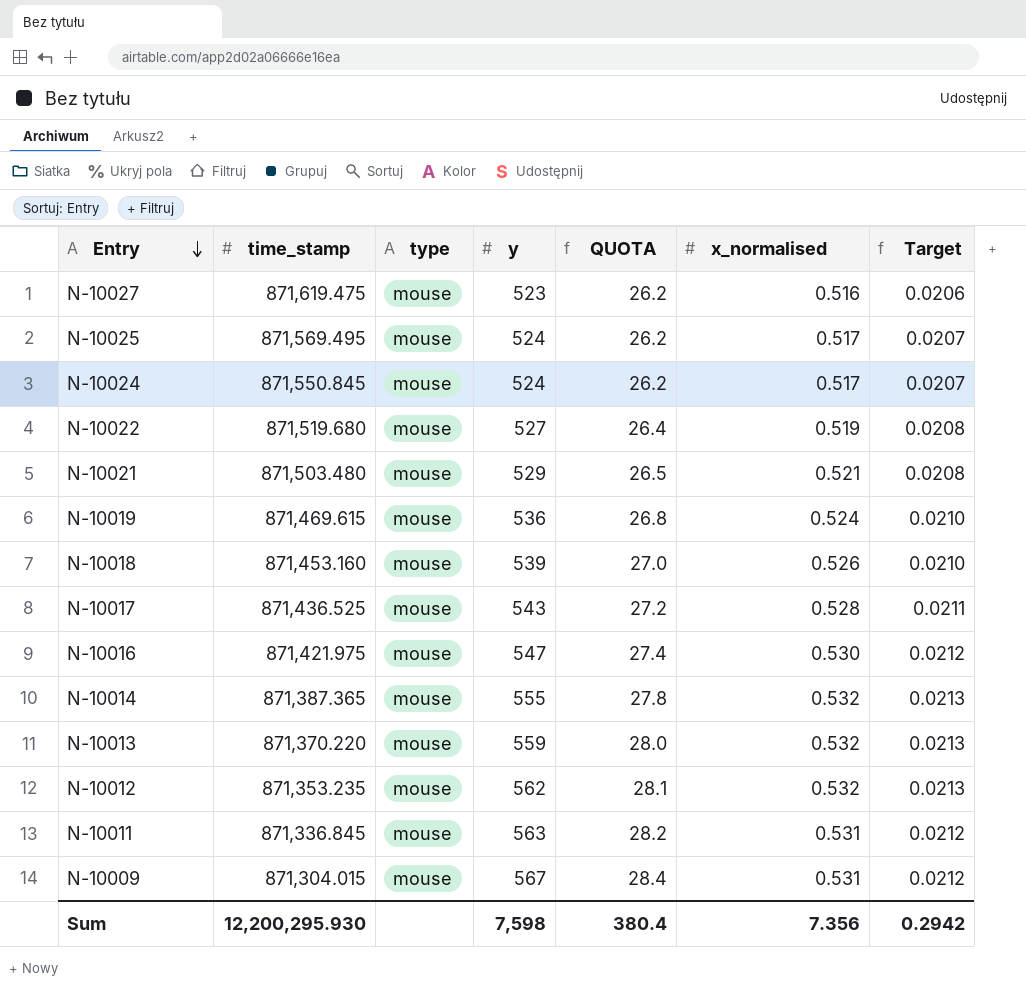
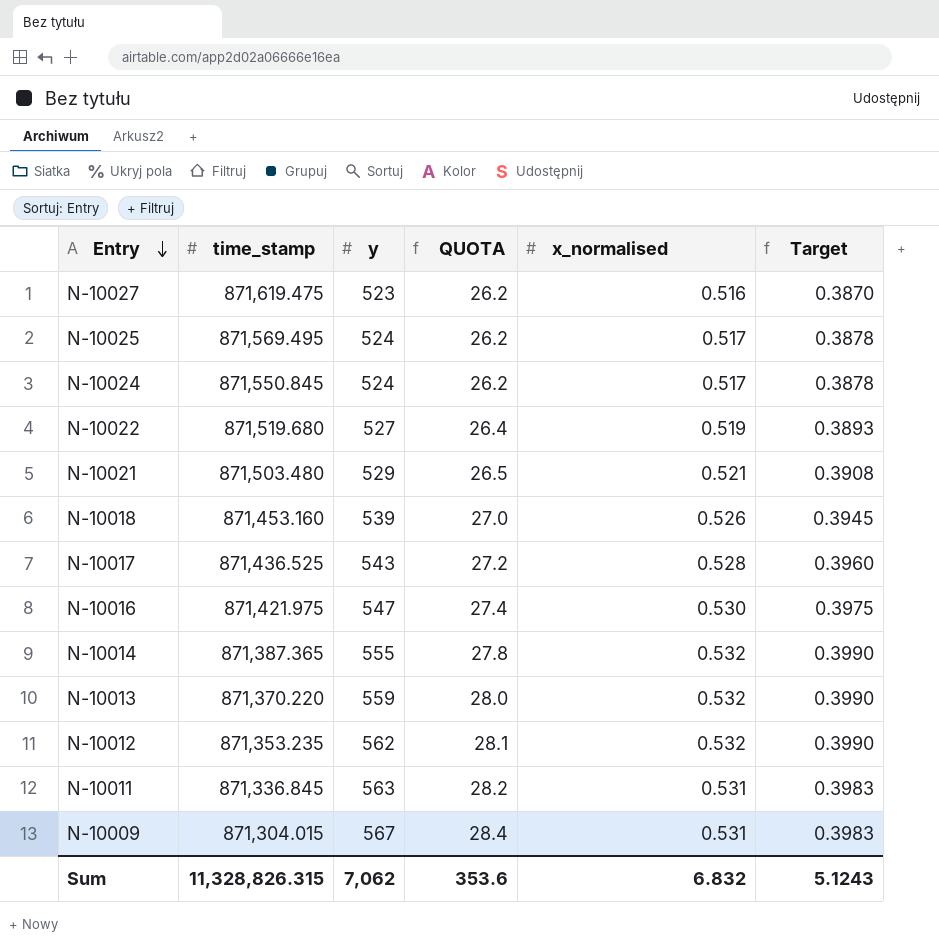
column type | position: 3 -> none
column Target | formula: [x_normalised] * 0.04 -> [x_normalised] * 0.75
row N-10019: 871,469.615 | mouse | 536 | 26.8 | 0.524 | 0.0210 -> none
Sum | time_stamp: 12,200,295.930 -> 11,328,826.315
Sum | y: 7,598 -> 7,062
Sum | QUOTA: 380.4 -> 353.6
Sum | x_normalised: 7.356 -> 6.832
Sum | Target: 0.2942 -> 5.1243

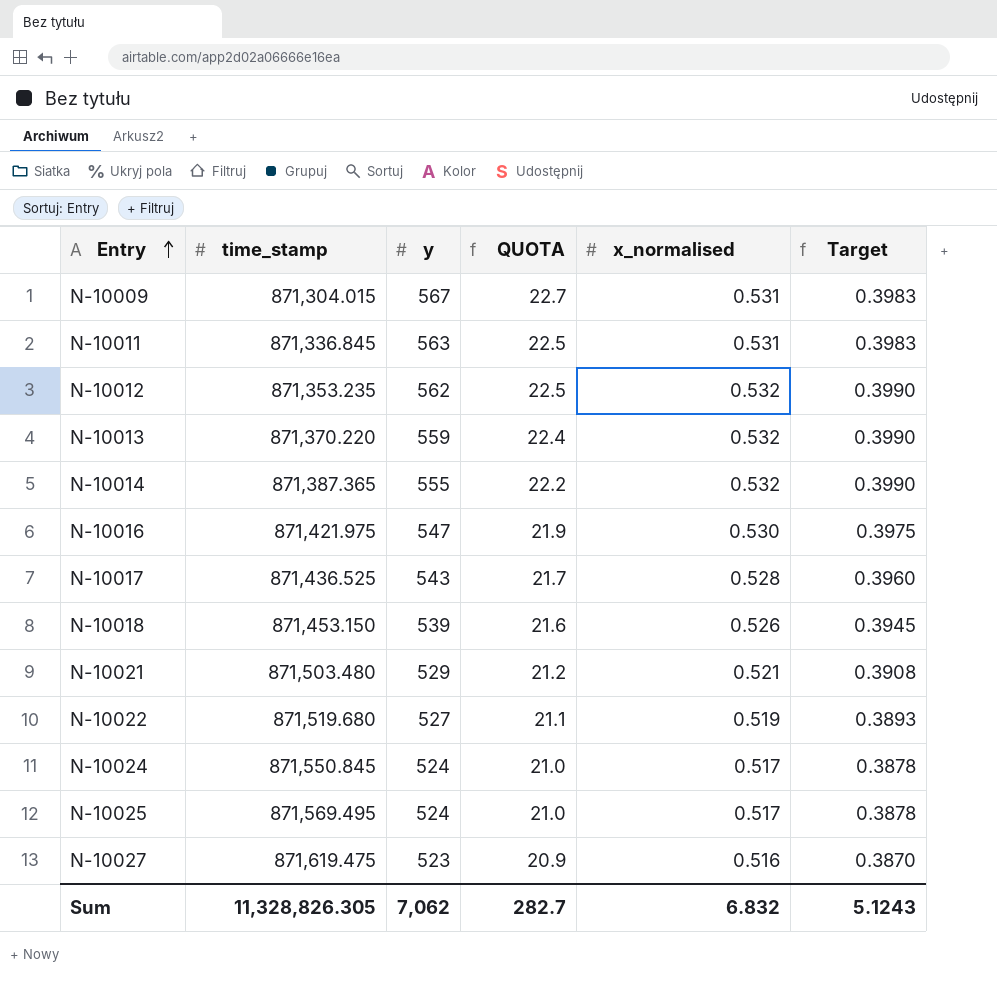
row order: Entry descending -> Entry ascending
column QUOTA | formula: [y] * 0.05 -> [y] * 0.04
N-10018 | time_stamp: 871,453.160 -> 871,453.150
Sum | time_stamp: 11,328,826.315 -> 11,328,826.305
Sum | QUOTA: 353.6 -> 282.7

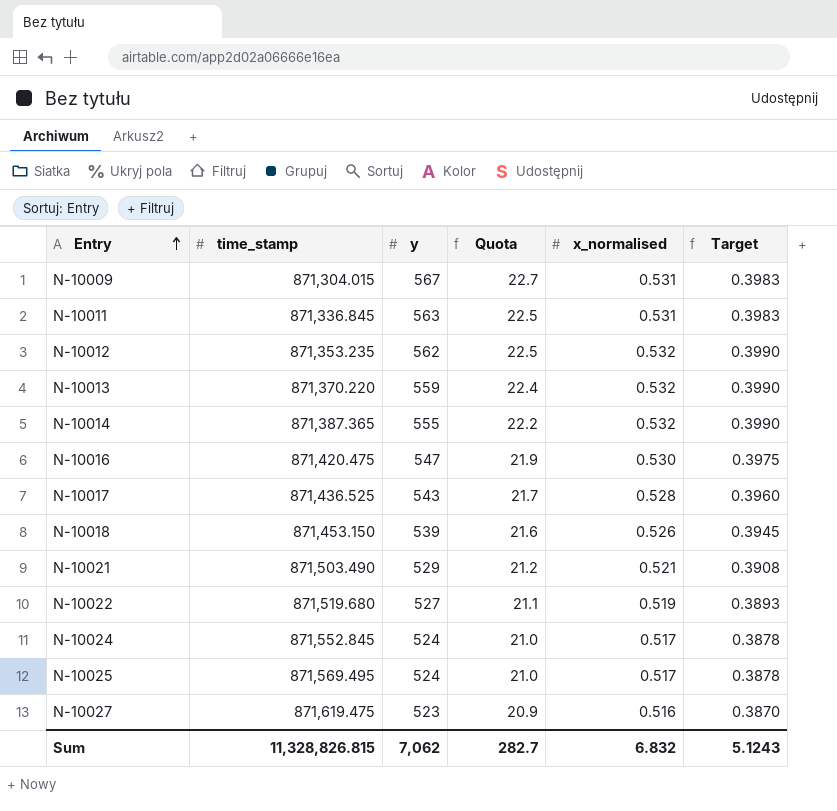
column name: QUOTA -> Quota
N-10016 | time_stamp: 871,421.975 -> 871,420.475
N-10021 | time_stamp: 871,503.480 -> 871,503.490
N-10024 | time_stamp: 871,550.845 -> 871,552.845
Sum | time_stamp: 11,328,826.305 -> 11,328,826.815

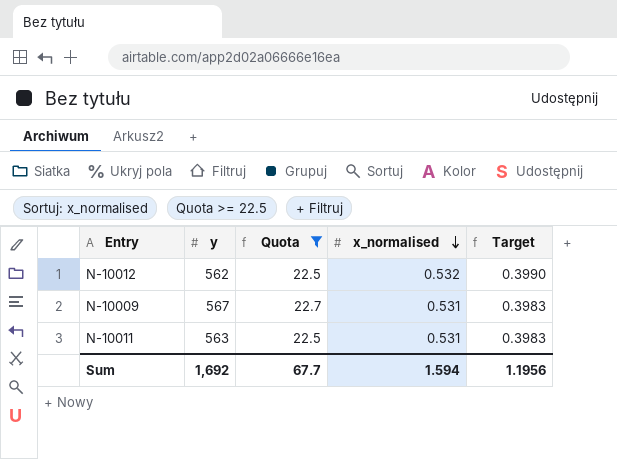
filter: none -> Quota >= 22.5
row order: Entry ascending -> x_normalised descending
column time_stamp | position: 2 -> none
Sum | y: 7,062 -> 1,692
Sum | Quota: 282.7 -> 67.7
Sum | x_normalised: 6.832 -> 1.594
Sum | Target: 5.1243 -> 1.1956

